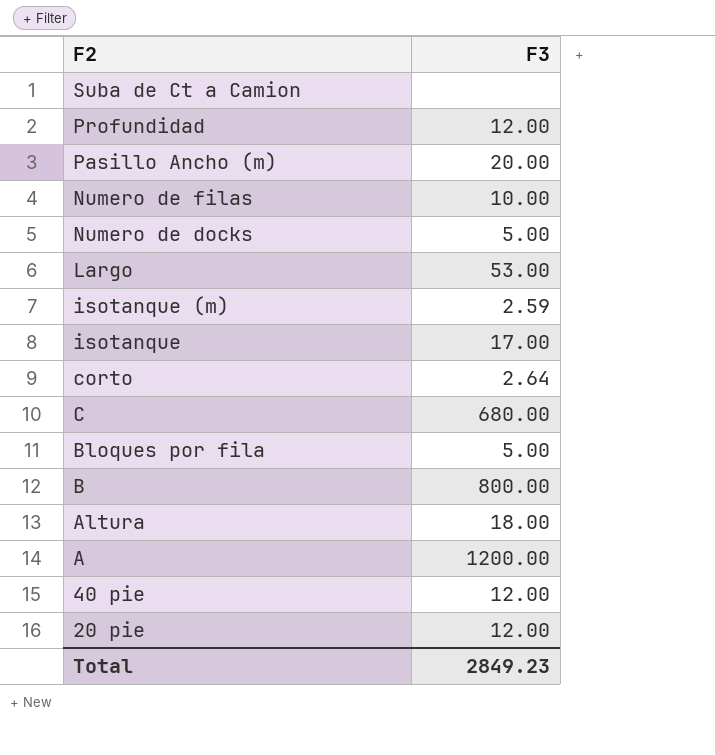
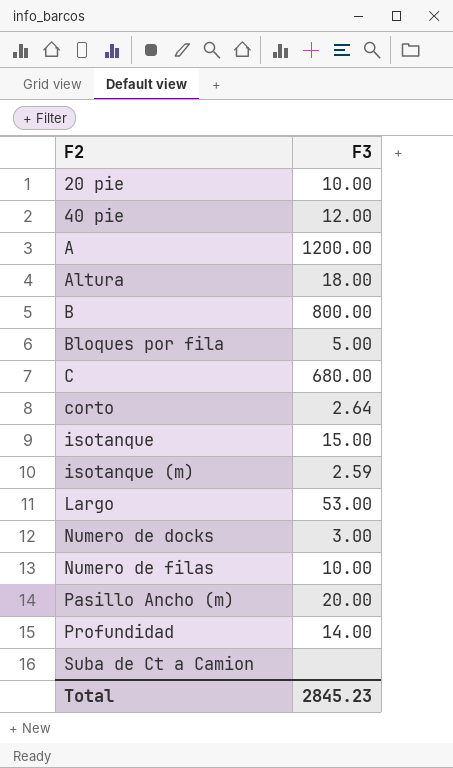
row order: F2 descending -> F2 ascending
20 pie | F3: 12.00 -> 10.00
isotanque | F3: 17.00 -> 15.00
Numero de docks | F3: 5.00 -> 3.00
Profundidad | F3: 12.00 -> 14.00
Total | F3: 2849.23 -> 2845.23

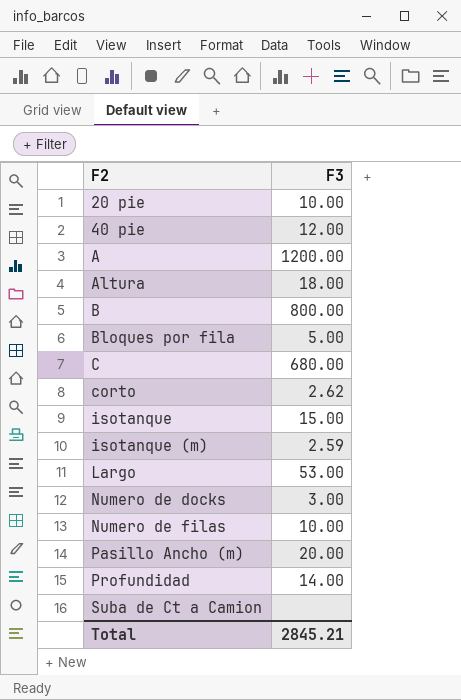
corto | F3: 2.64 -> 2.62
Total | F3: 2845.23 -> 2845.21

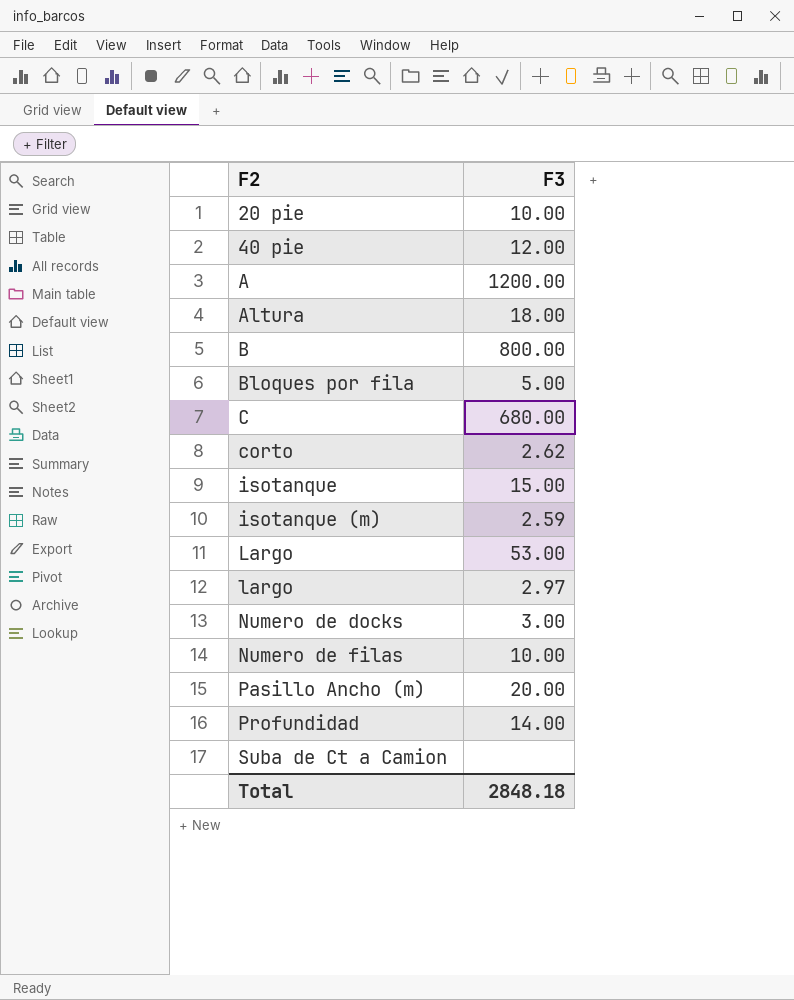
row largo: none -> 2.97
Total | F3: 2845.21 -> 2848.18

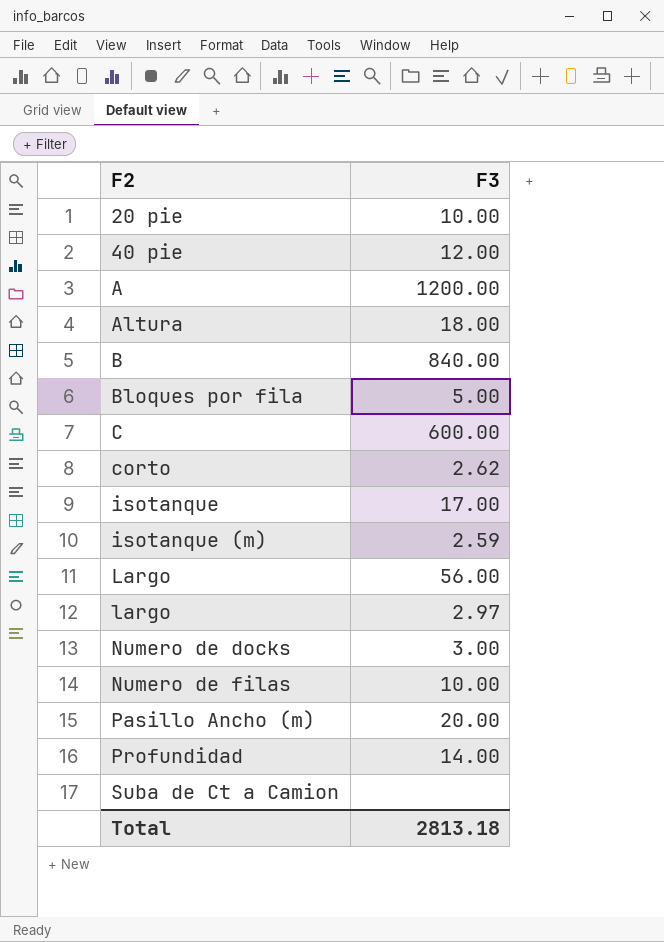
B | F3: 800.00 -> 840.00
C | F3: 680.00 -> 600.00
isotanque | F3: 15.00 -> 17.00
Largo | F3: 53.00 -> 56.00
Total | F3: 2848.18 -> 2813.18

